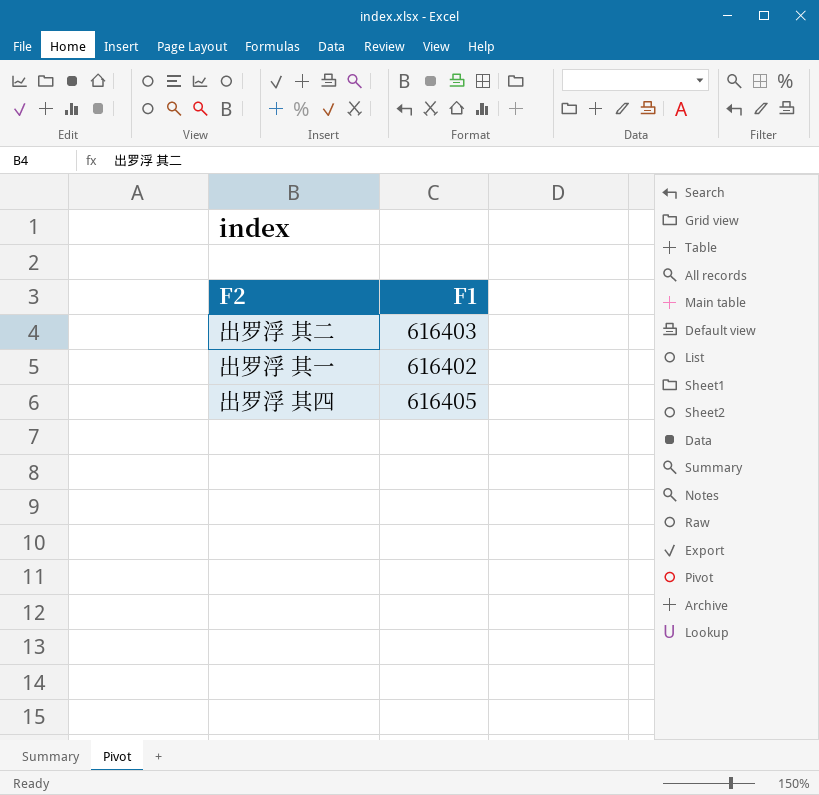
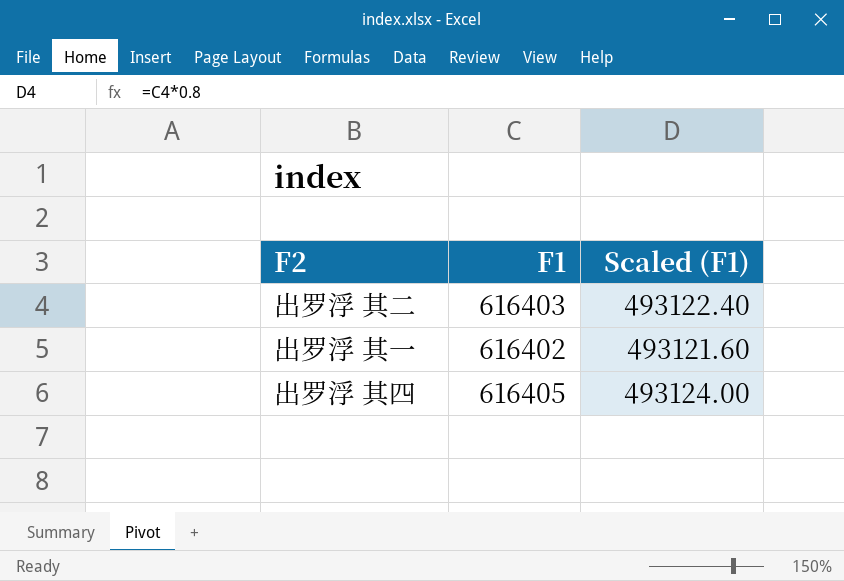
column Scaled (F1) | formula: none -> [F1] * 0.8

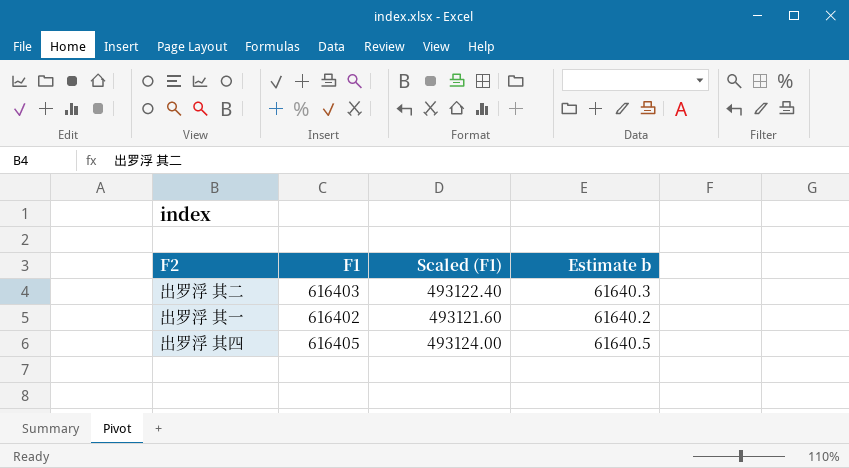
column Estimate b | formula: none -> [F1] * 0.1

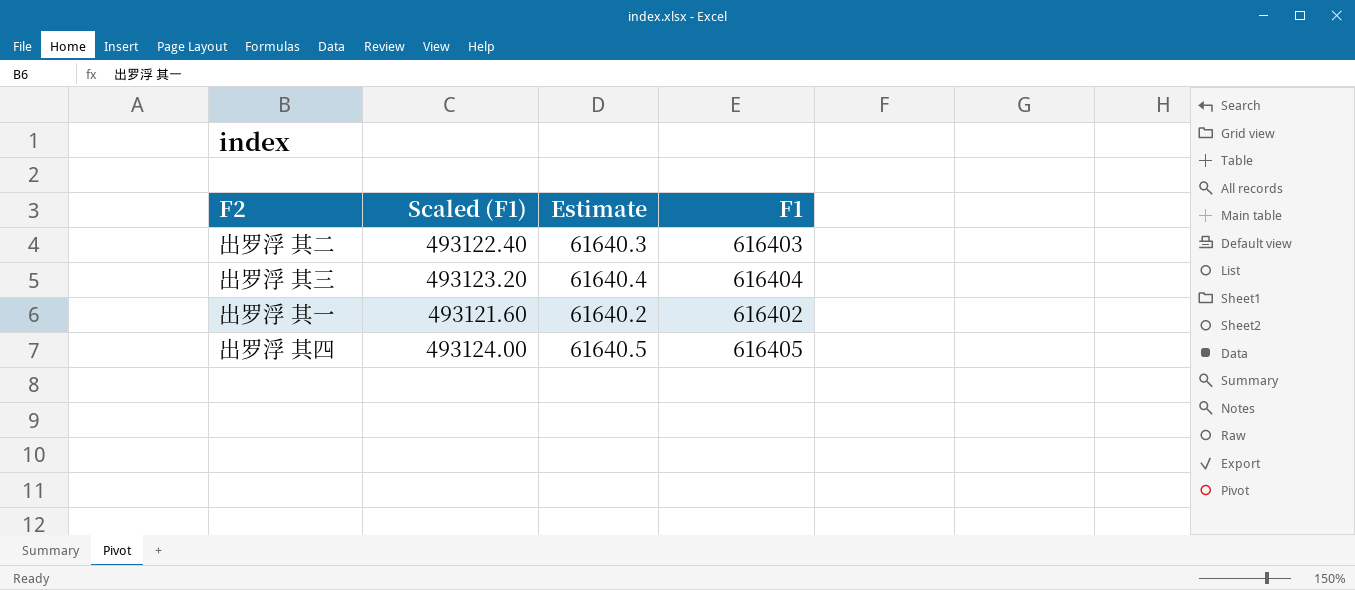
column name: Estimate b -> Estimate
column F1 | position: 2 -> 4
row 出罗浮 其三: none -> 493123.20 | 61640.4 | 616404

